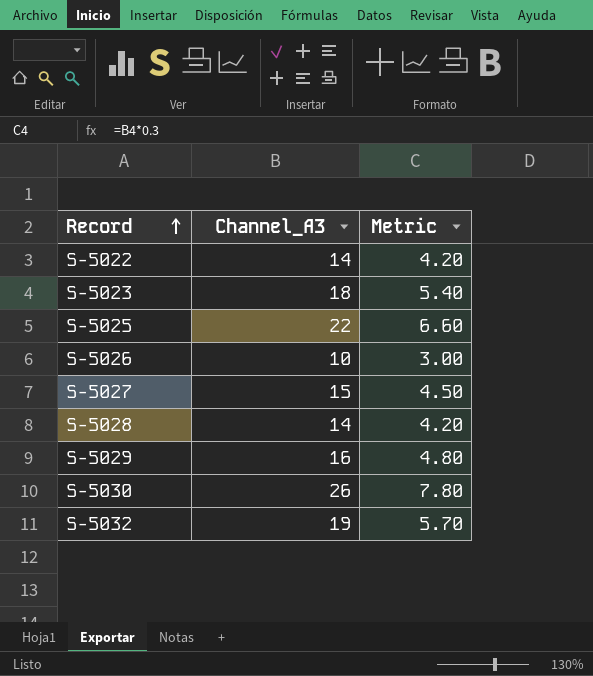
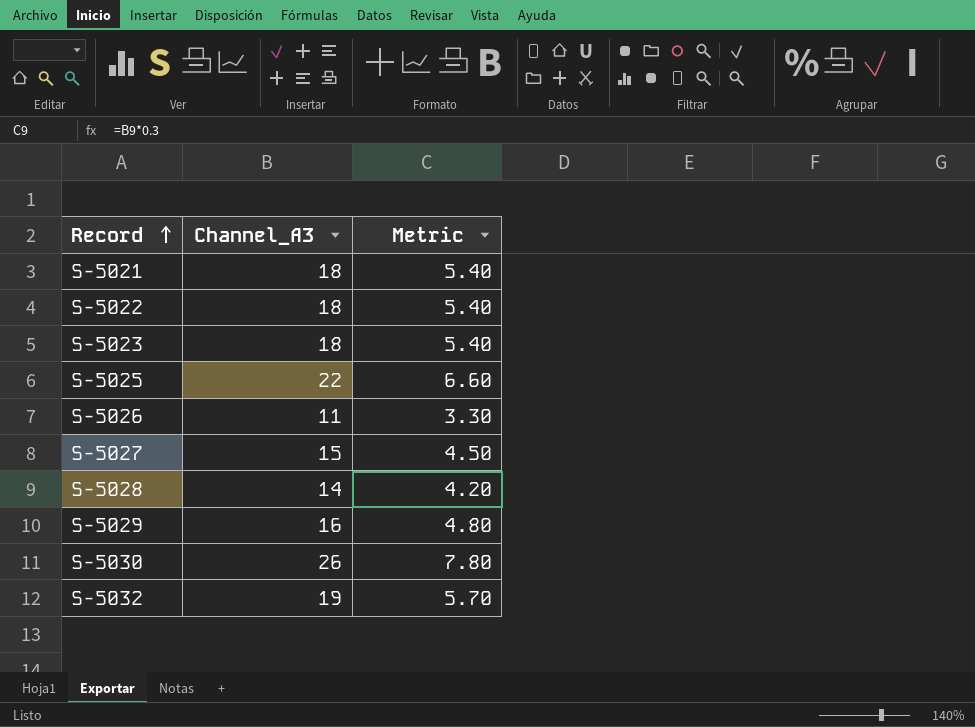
row S-5021: none -> 18 | 5.40
S-5022 | Channel_A3: 14 -> 18
S-5022 | Metric: 4.20 -> 5.40
S-5026 | Channel_A3: 10 -> 11
S-5026 | Metric: 3.00 -> 3.30

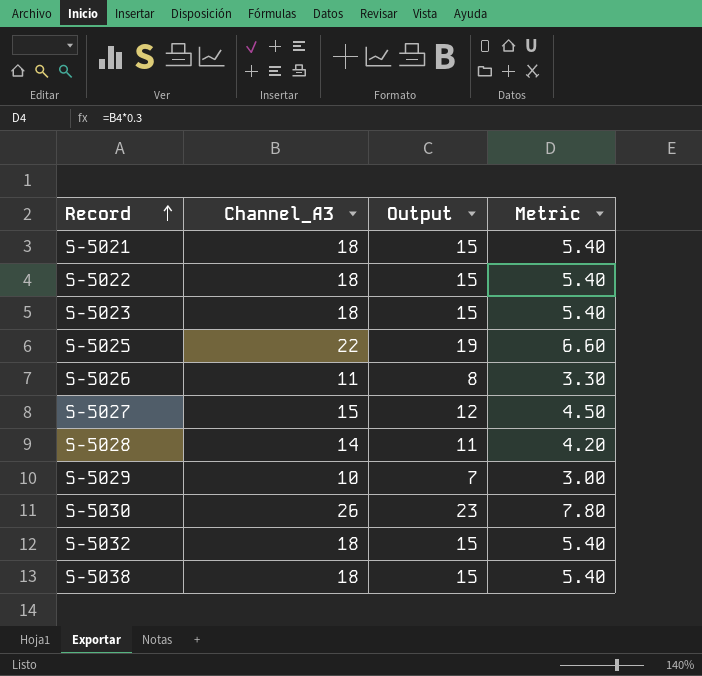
column Output | formula: none -> [Channel_A3] - 3
S-5029 | Channel_A3: 16 -> 10
S-5029 | Metric: 4.80 -> 3.00
S-5032 | Channel_A3: 19 -> 18
S-5032 | Metric: 5.70 -> 5.40
row S-5038: none -> 18 | 15 | 5.40

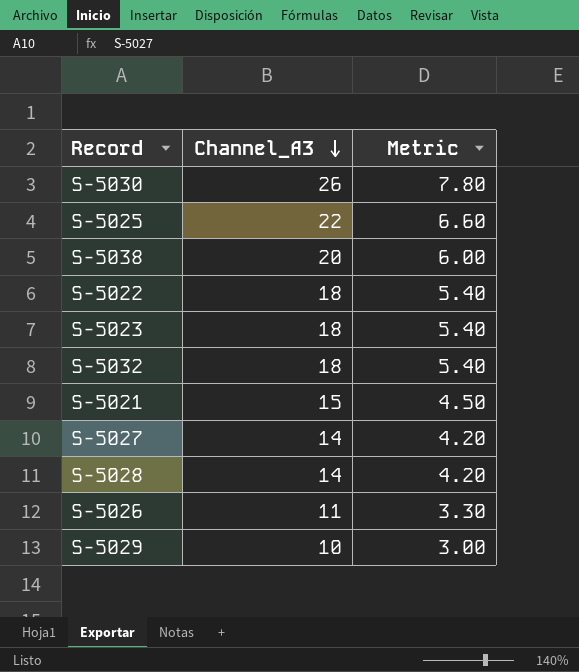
row order: Record ascending -> Channel_A3 descending
column Output | formula: [Channel_A3] - 3 -> none
S-5038 | Channel_A3: 18 -> 20
S-5038 | Metric: 5.40 -> 6.00
S-5021 | Channel_A3: 18 -> 15
S-5021 | Metric: 5.40 -> 4.50
S-5027 | Channel_A3: 15 -> 14
S-5027 | Metric: 4.50 -> 4.20

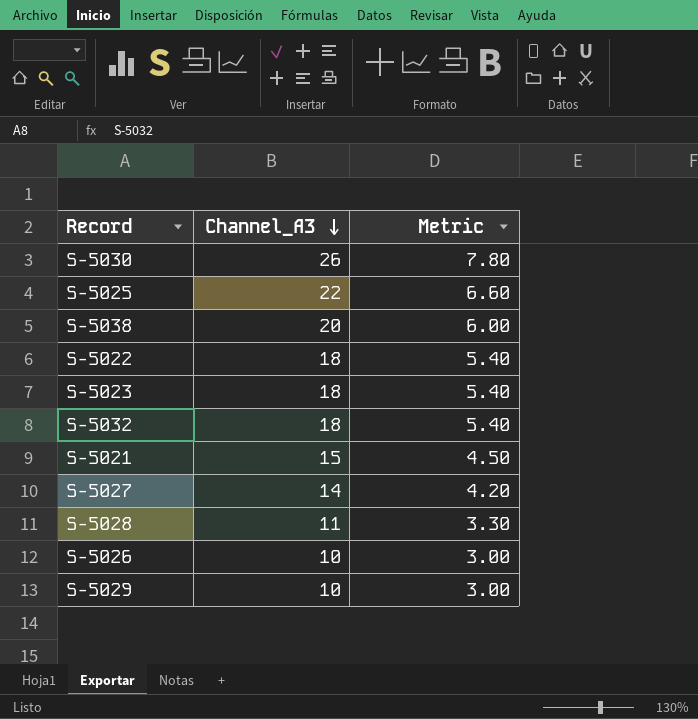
S-5028 | Channel_A3: 14 -> 11
S-5028 | Metric: 4.20 -> 3.30
S-5026 | Channel_A3: 11 -> 10
S-5026 | Metric: 3.30 -> 3.00

